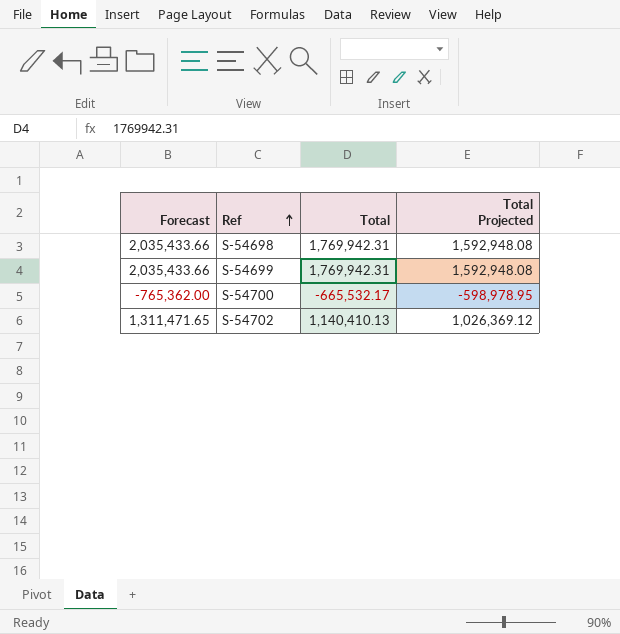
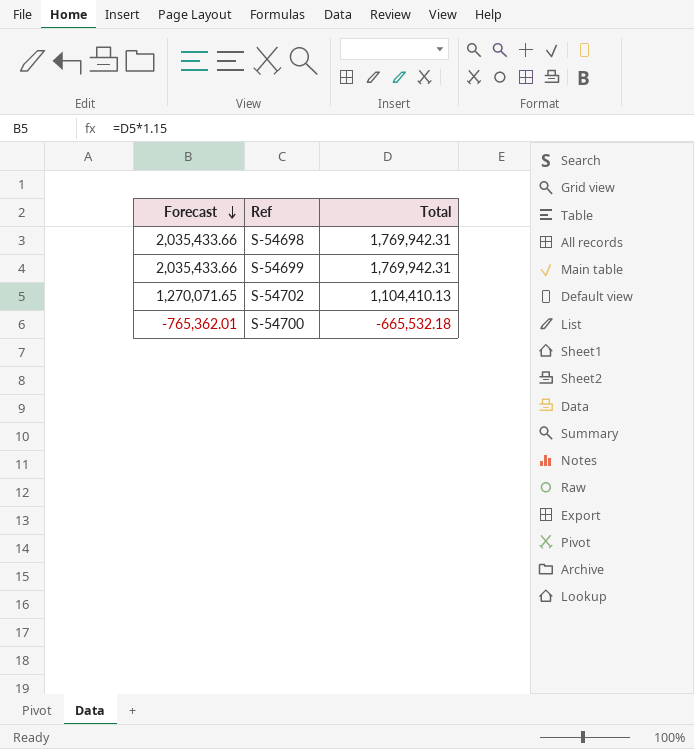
row order: Ref ascending -> Forecast descending
column Total Projected | formula: [Total] * 0.9 -> none
S-54702 | Forecast: 1,311,471.65 -> 1,270,071.65
S-54702 | Total: 1,140,410.13 -> 1,104,410.13
S-54700 | Forecast: -765,362.00 -> -765,362.01
S-54700 | Total: -665,532.17 -> -665,532.18

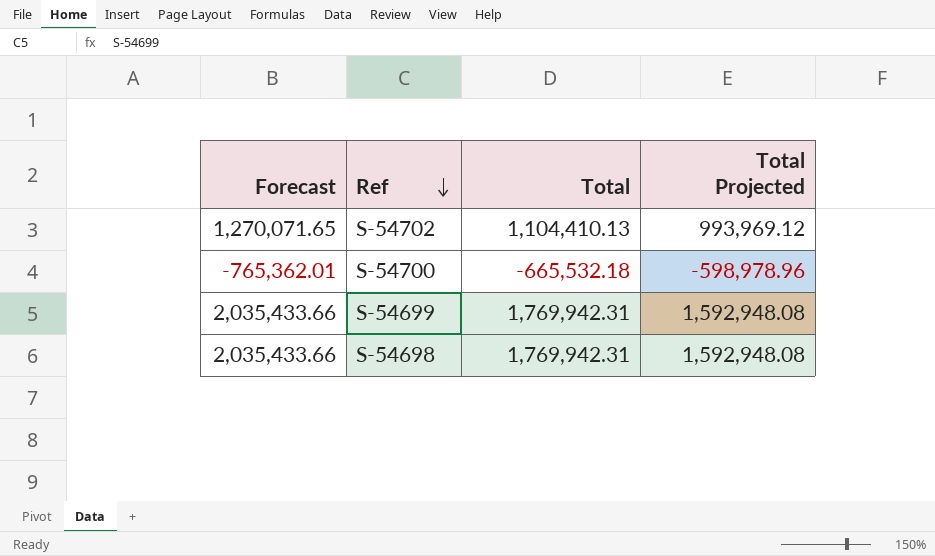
row order: Forecast descending -> Ref descending
column Total Projected | formula: none -> [Total] * 0.9

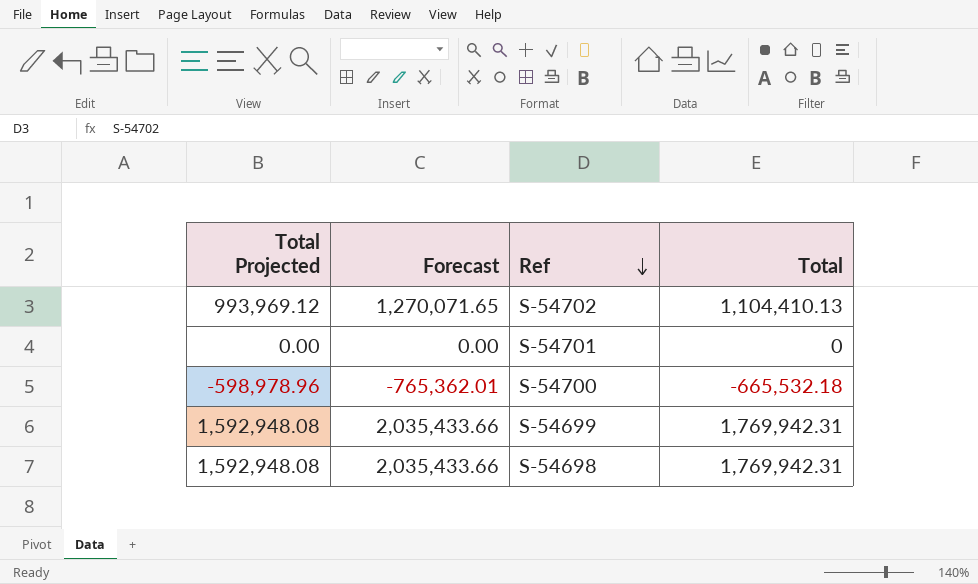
column Total Projected | position: 4 -> 1
row S-54701: none -> 0.00 | 0.00 | 0

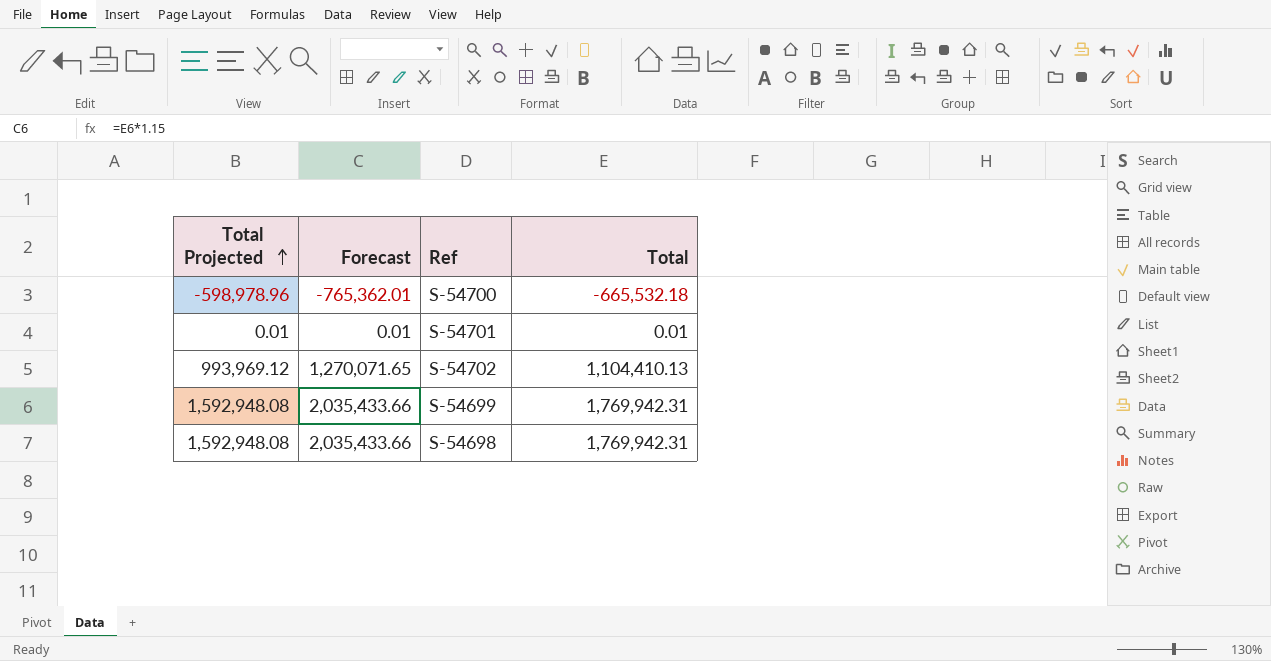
row order: Ref descending -> Total Projected ascending
S-54701 | Total Projected: 0.00 -> 0.01
S-54701 | Forecast: 0.00 -> 0.01
S-54701 | Total: 0 -> 0.01

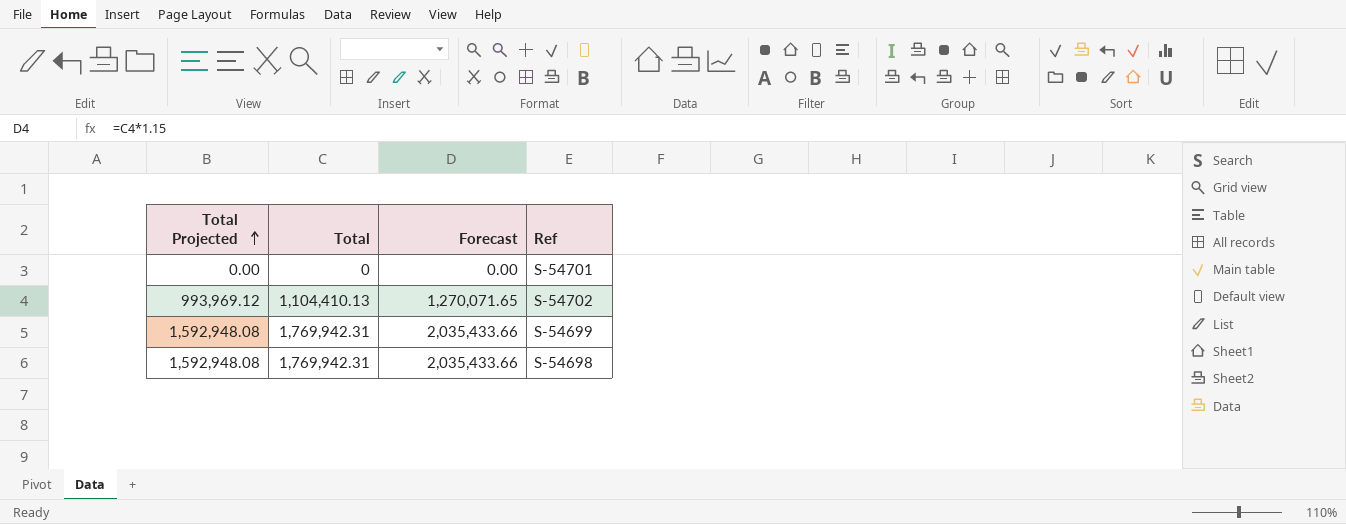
column Total | position: 4 -> 2
row S-54700: -598,978.96 | -765,362.01 | -665,532.18 -> none
S-54701 | Total Projected: 0.01 -> 0.00
S-54701 | Total: 0.01 -> 0
S-54701 | Forecast: 0.01 -> 0.00

